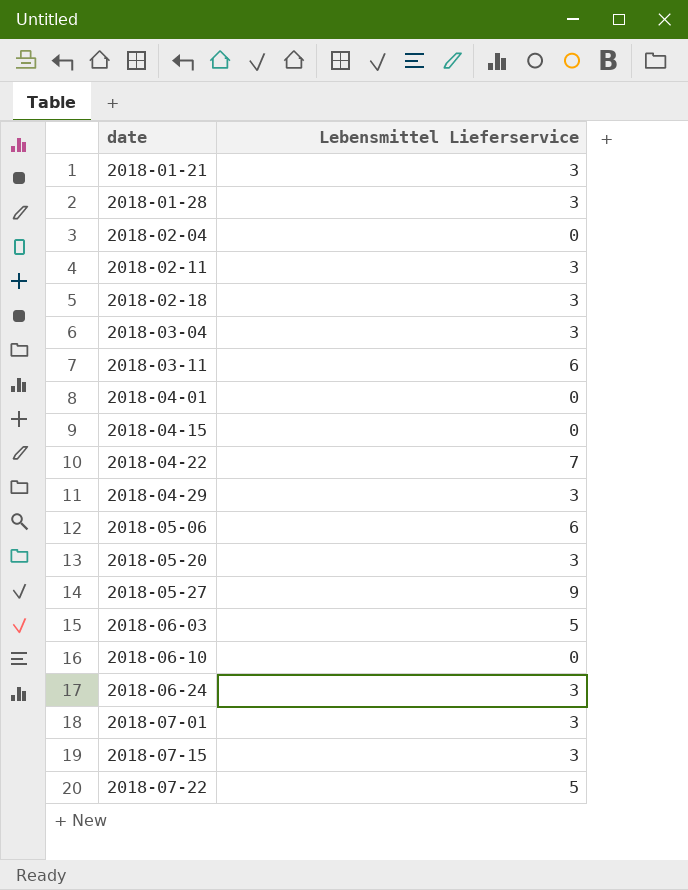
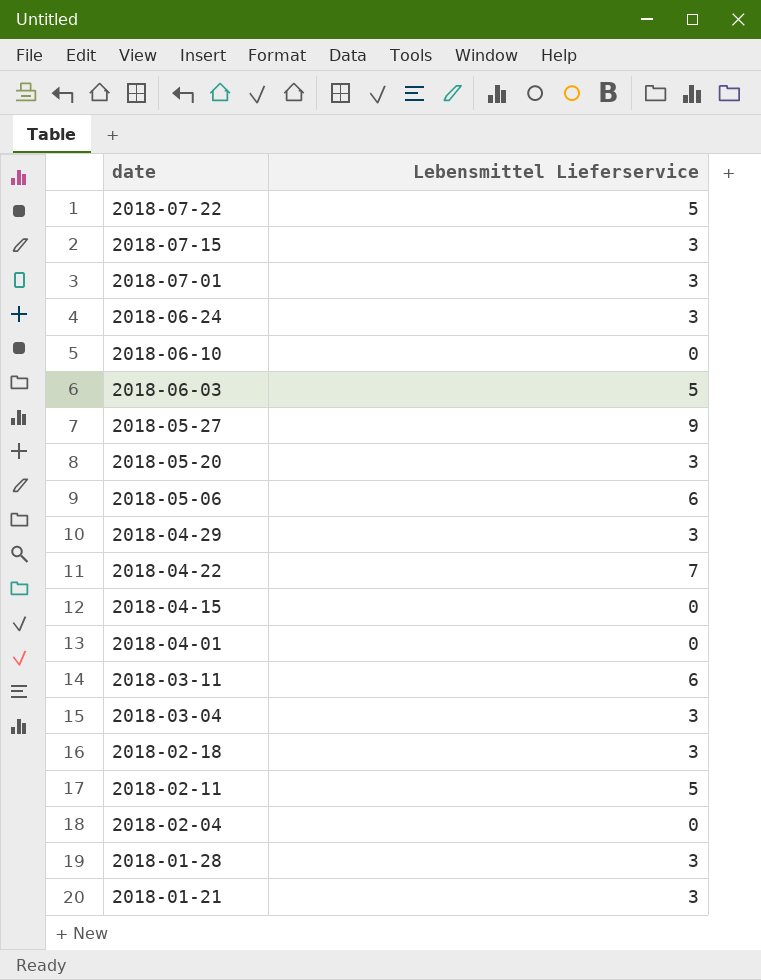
row order: date ascending -> date descending
2018-02-11 | Lebensmittel Lieferservice: 3 -> 5

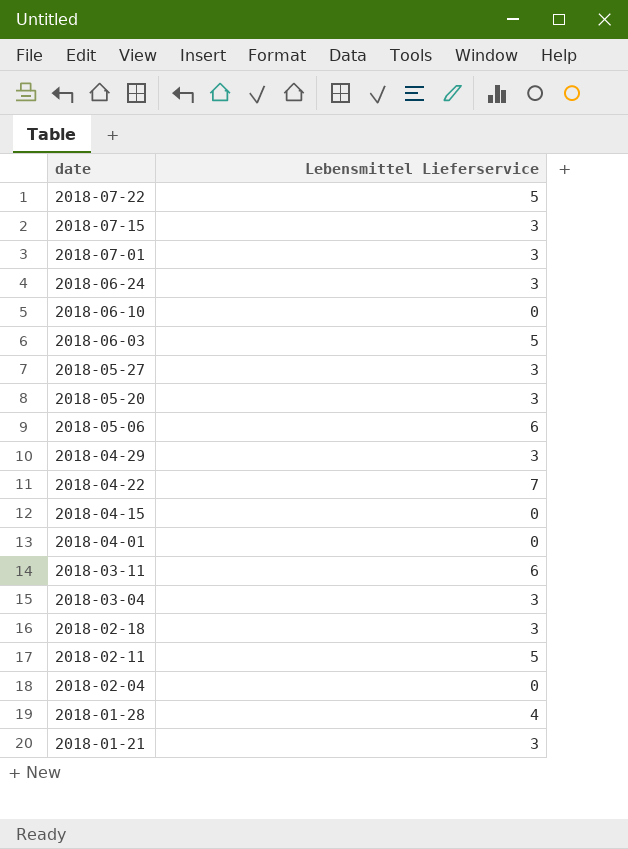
2018-05-27 | Lebensmittel Lieferservice: 9 -> 3
2018-01-28 | Lebensmittel Lieferservice: 3 -> 4

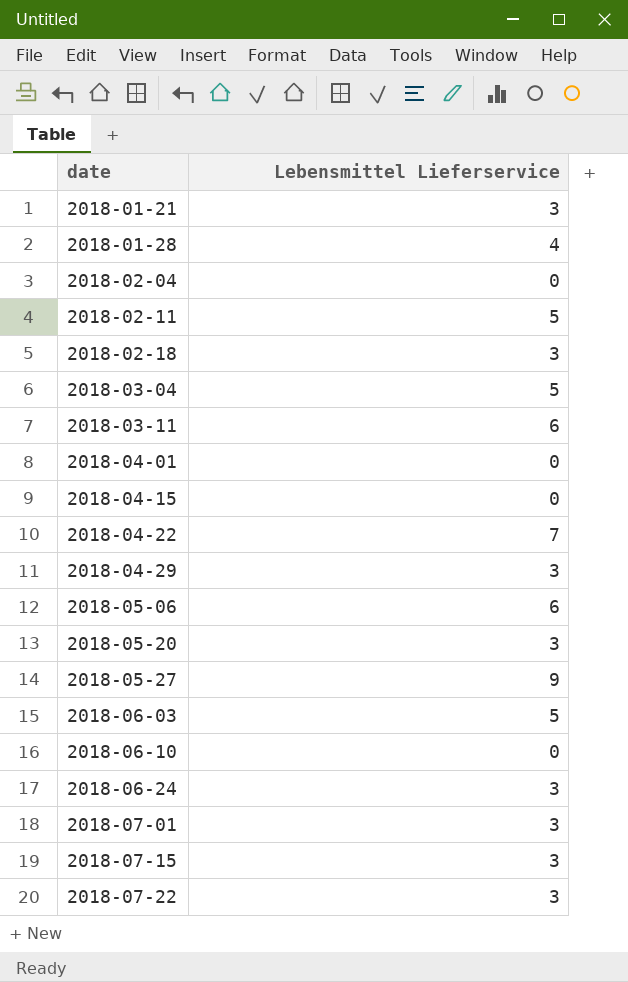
row order: date descending -> date ascending
2018-03-04 | Lebensmittel Lieferservice: 3 -> 5
2018-05-27 | Lebensmittel Lieferservice: 3 -> 9
2018-07-22 | Lebensmittel Lieferservice: 5 -> 3

